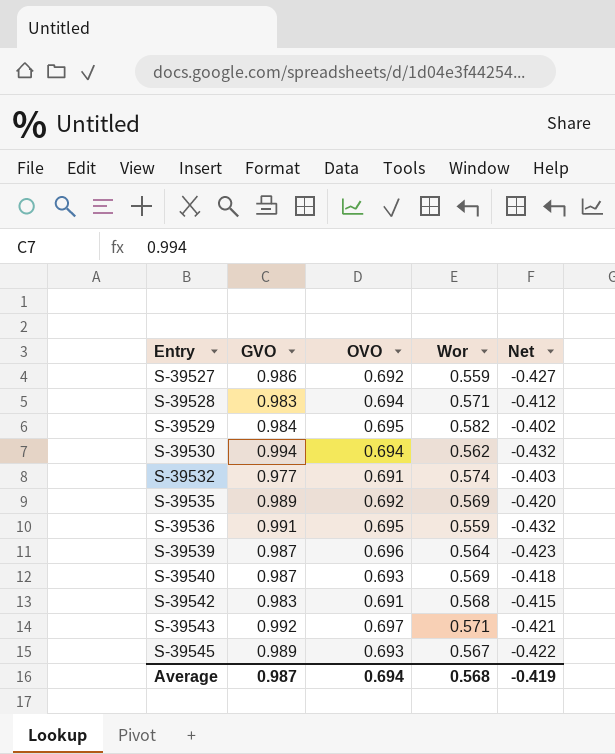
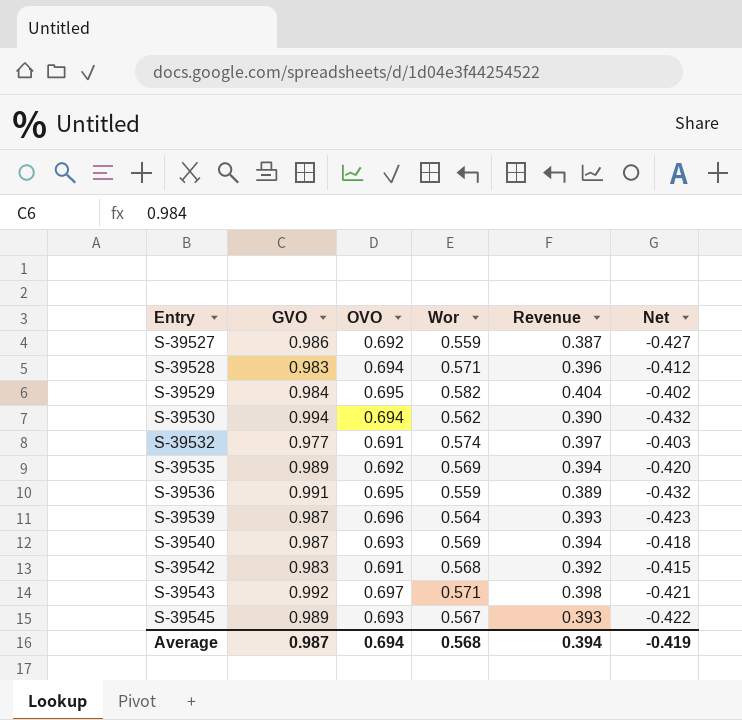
column Revenue | formula: none -> [OVO] * [Wor]

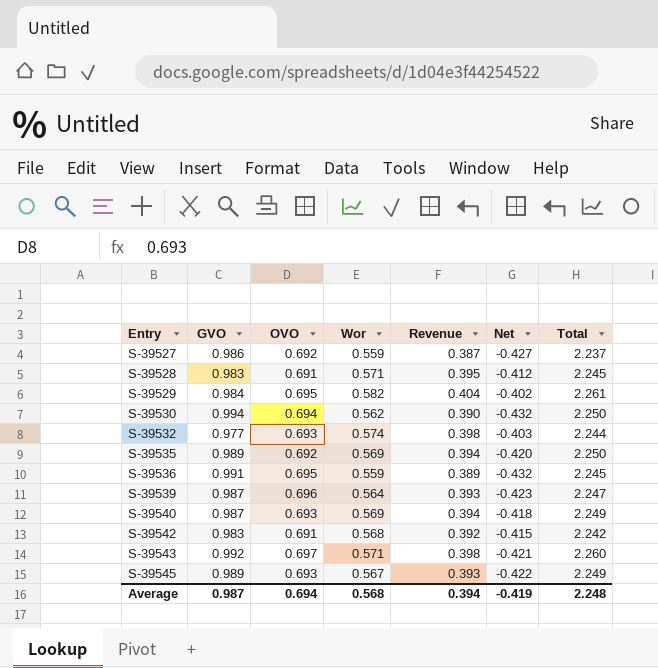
column Total | formula: none -> [GVO] + [OVO] + [Wor]
S-39528 | OVO: 0.694 -> 0.691
S-39528 | Revenue: 0.396 -> 0.395
S-39532 | OVO: 0.691 -> 0.693
S-39532 | Revenue: 0.397 -> 0.398

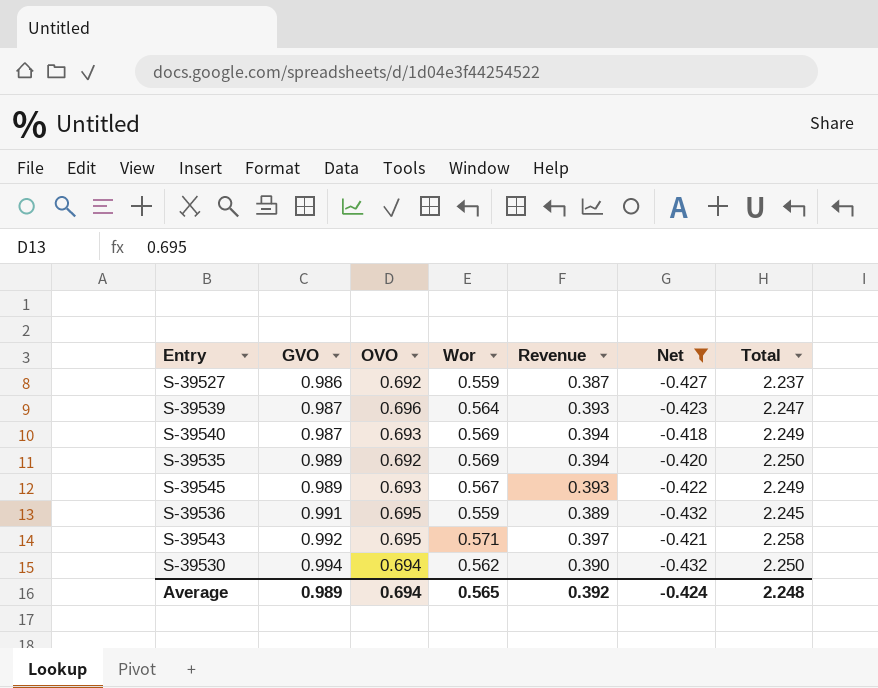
filter: none -> Net <= -0.418
row order: Entry ascending -> GVO ascending
S-39543 | OVO: 0.697 -> 0.695
S-39543 | Revenue: 0.398 -> 0.397
S-39543 | Total: 2.260 -> 2.258
Average | GVO: 0.987 -> 0.989
Average | Wor: 0.568 -> 0.565
Average | Revenue: 0.394 -> 0.392
Average | Net: -0.419 -> -0.424

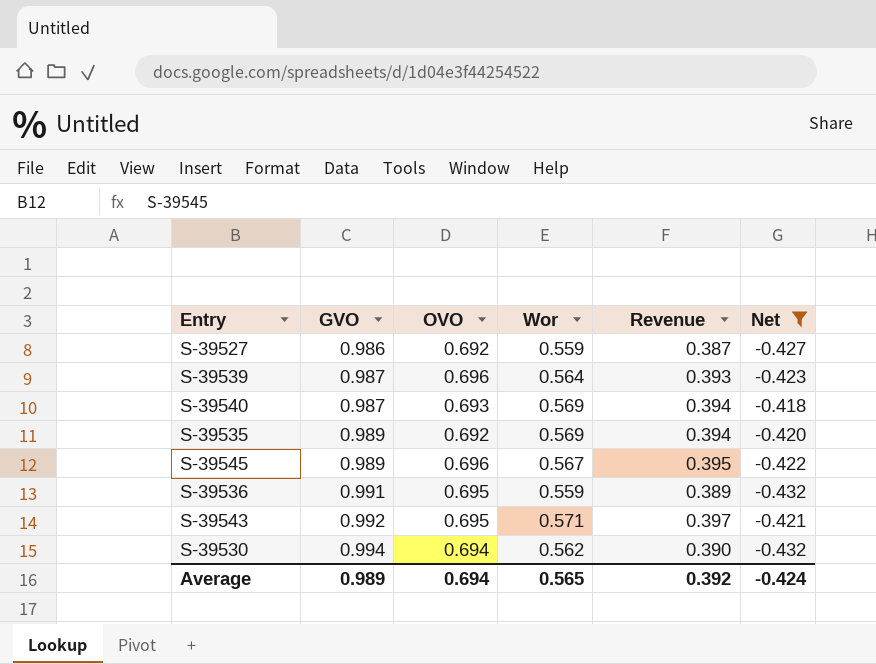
column Total | formula: [GVO] + [OVO] + [Wor] -> none
S-39545 | OVO: 0.693 -> 0.696
S-39545 | Revenue: 0.393 -> 0.395

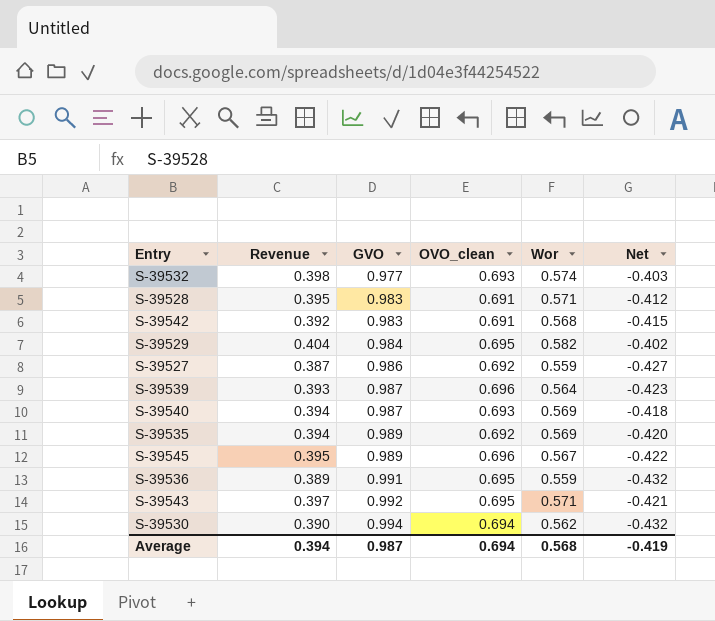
filter: Net <= -0.418 -> none
column Revenue | position: 5 -> 2
column name: OVO -> OVO_clean
Average | Revenue: 0.392 -> 0.394
Average | GVO: 0.989 -> 0.987
Average | Wor: 0.565 -> 0.568
Average | Net: -0.424 -> -0.419

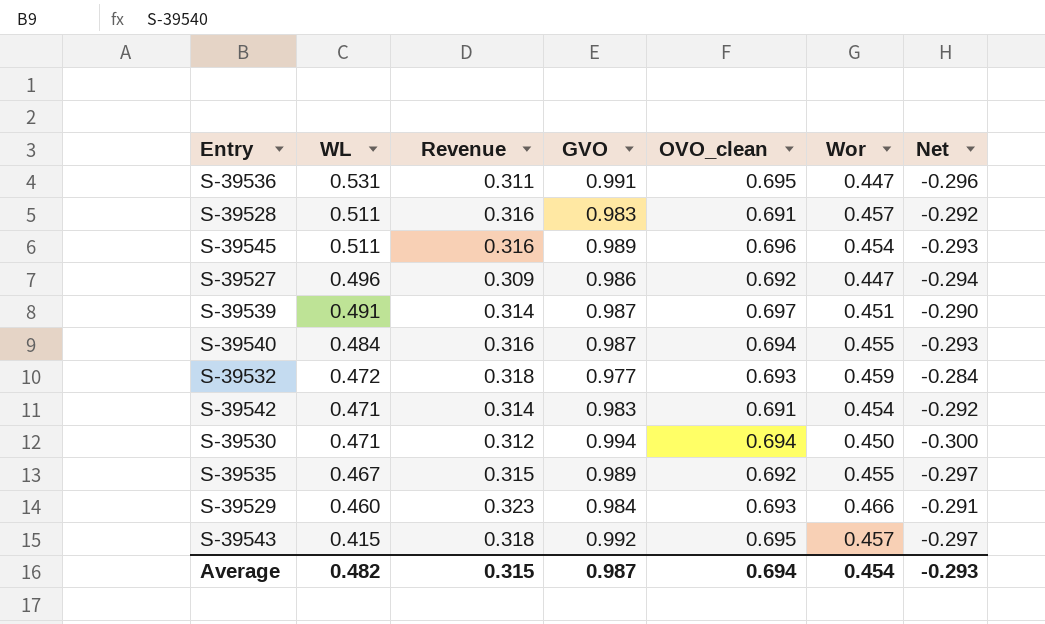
row order: GVO ascending -> WL descending
column WL | position: none -> 2
column Net | formula: [Wor] - [GVO] -> [OVO_clean] - [GVO]
S-39536 | Revenue: 0.389 -> 0.311
S-39536 | Wor: 0.559 -> 0.447
S-39528 | Revenue: 0.395 -> 0.316
S-39528 | Wor: 0.571 -> 0.457
S-39545 | Revenue: 0.395 -> 0.316
S-39545 | Wor: 0.567 -> 0.454
S-39527 | Revenue: 0.387 -> 0.309
S-39527 | Wor: 0.559 -> 0.447
S-39539 | Revenue: 0.393 -> 0.314
S-39539 | OVO_clean: 0.696 -> 0.697
S-39539 | Wor: 0.564 -> 0.451
S-39540 | Revenue: 0.394 -> 0.316
S-39540 | OVO_clean: 0.693 -> 0.694
S-39540 | Wor: 0.569 -> 0.455
S-39532 | Revenue: 0.398 -> 0.318
S-39532 | Wor: 0.574 -> 0.459
S-39542 | Revenue: 0.392 -> 0.314
S-39542 | Wor: 0.568 -> 0.454
S-39530 | Revenue: 0.390 -> 0.312
S-39530 | Wor: 0.562 -> 0.450
S-39535 | Revenue: 0.394 -> 0.315
S-39535 | Wor: 0.569 -> 0.455
S-39529 | Revenue: 0.404 -> 0.323
S-39529 | OVO_clean: 0.695 -> 0.693
S-39529 | Wor: 0.582 -> 0.466
S-39543 | Revenue: 0.397 -> 0.318
S-39543 | Wor: 0.571 -> 0.457
Average | Revenue: 0.394 -> 0.315
Average | Wor: 0.568 -> 0.454
Average | Net: -0.419 -> -0.293

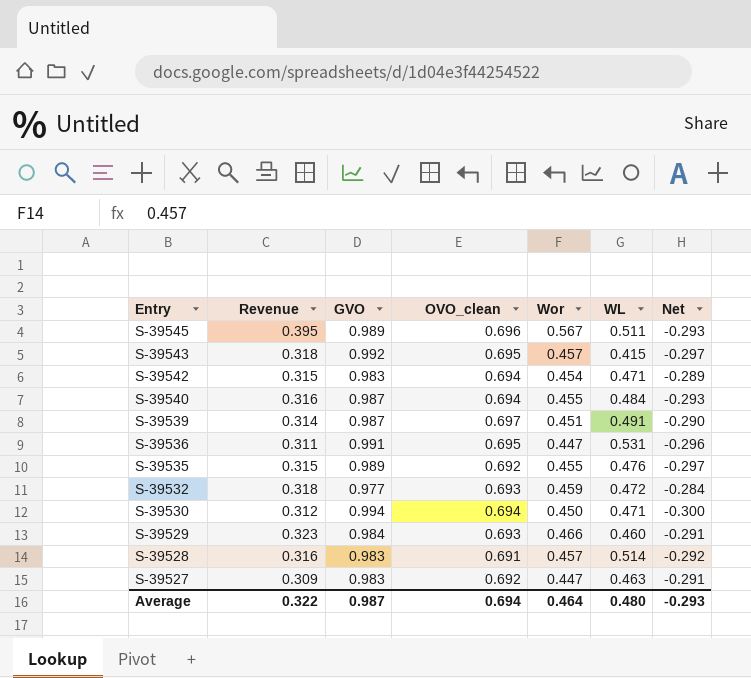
row order: WL descending -> Entry descending
column WL | position: 2 -> 6
S-39545 | Revenue: 0.316 -> 0.395
S-39545 | Wor: 0.454 -> 0.567
S-39542 | Revenue: 0.314 -> 0.315
S-39542 | OVO_clean: 0.691 -> 0.694
S-39542 | Net: -0.292 -> -0.289
S-39535 | WL: 0.467 -> 0.476
S-39528 | WL: 0.511 -> 0.514
S-39527 | GVO: 0.986 -> 0.983
S-39527 | WL: 0.496 -> 0.463
S-39527 | Net: -0.294 -> -0.291
Average | Revenue: 0.315 -> 0.322
Average | Wor: 0.454 -> 0.464
Average | WL: 0.482 -> 0.480

